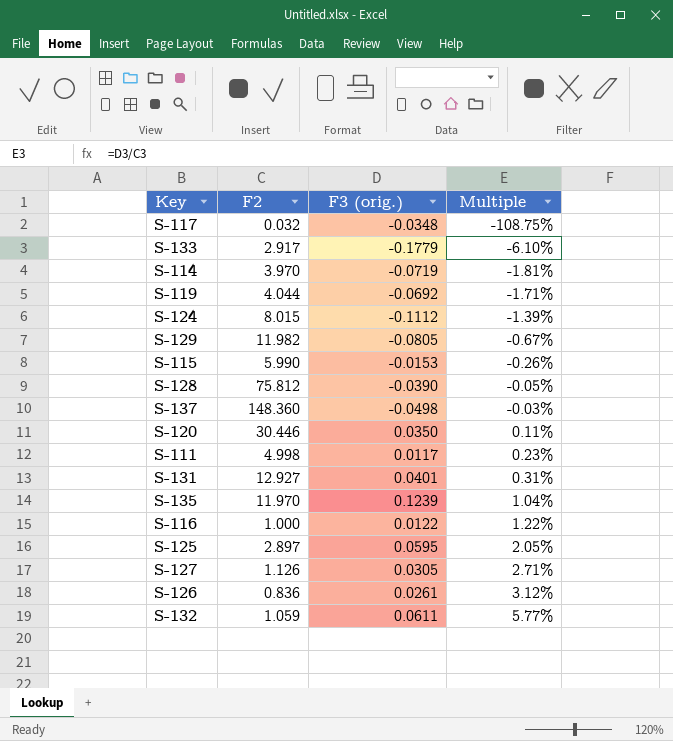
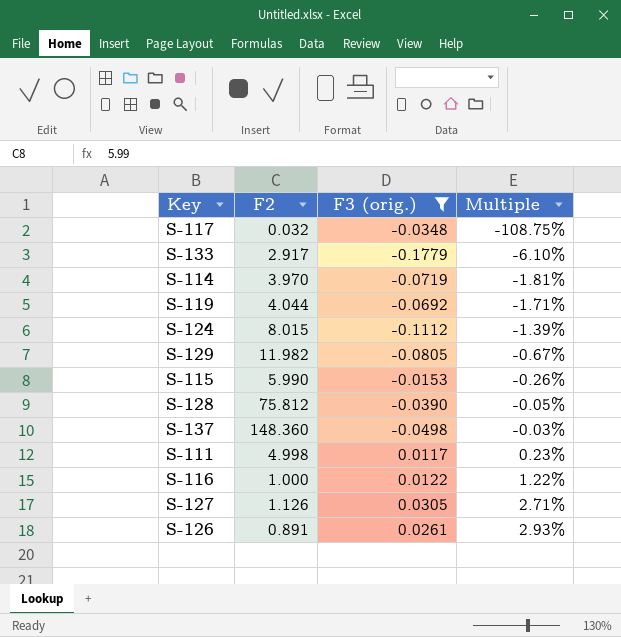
filter: none -> F3 (orig.) <= 0.0305
S-126 | F2: 0.836 -> 0.891
S-126 | Multiple: 3.12% -> 2.93%

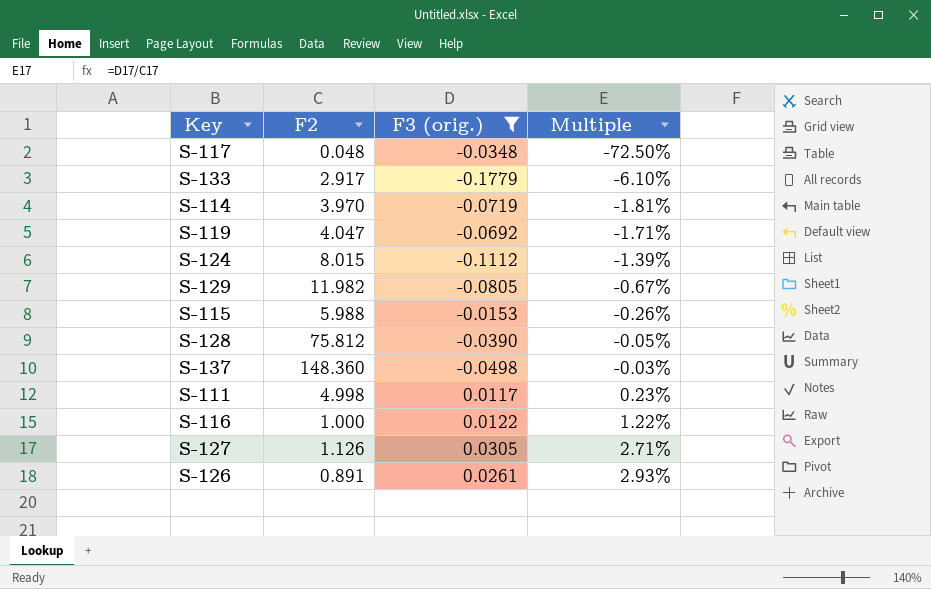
S-117 | F2: 0.032 -> 0.048
S-117 | Multiple: -108.75% -> -72.50%
S-119 | F2: 4.044 -> 4.047
S-115 | F2: 5.990 -> 5.988

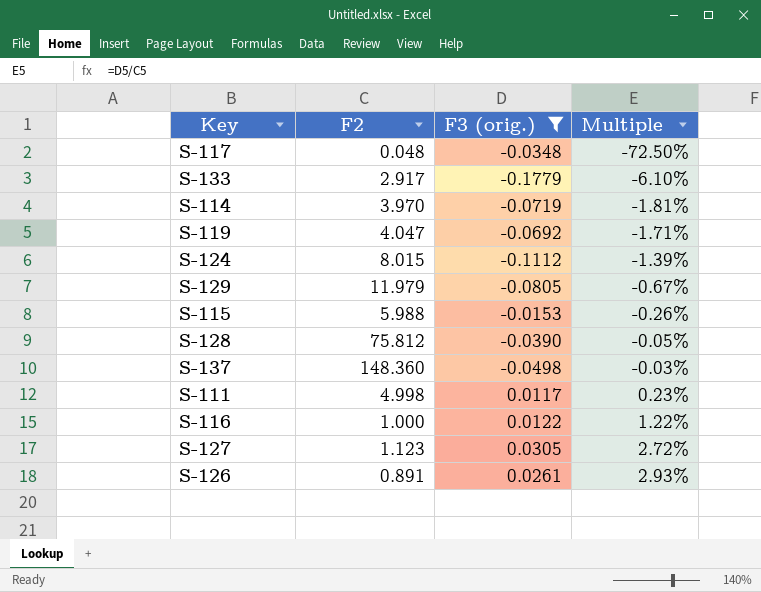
S-129 | F2: 11.982 -> 11.979
S-127 | F2: 1.126 -> 1.123
S-127 | Multiple: 2.71% -> 2.72%

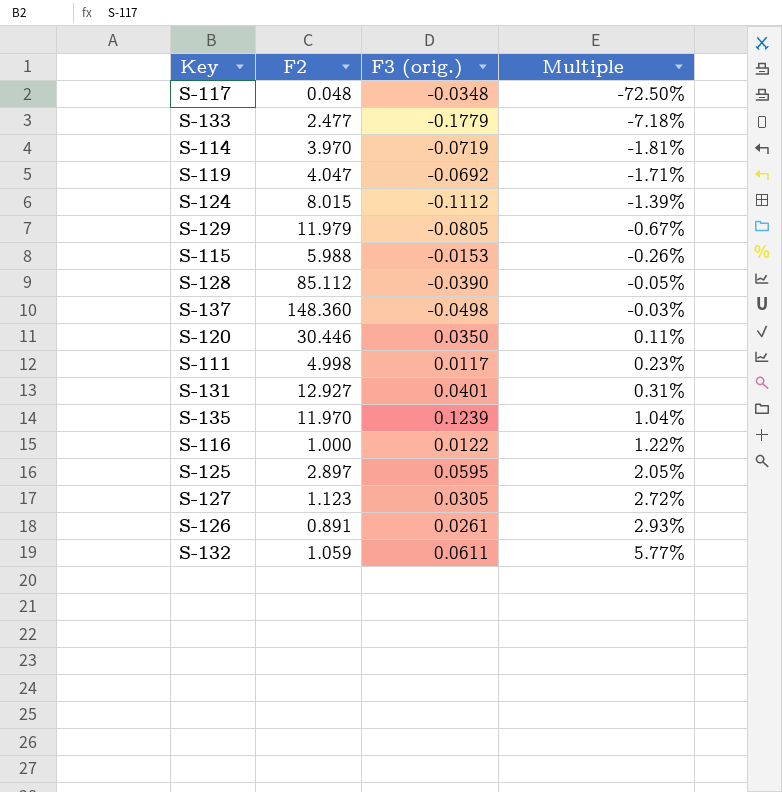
filter: F3 (orig.) <= 0.0305 -> none
S-133 | F2: 2.917 -> 2.477
S-133 | Multiple: -6.10% -> -7.18%
S-128 | F2: 75.812 -> 85.112

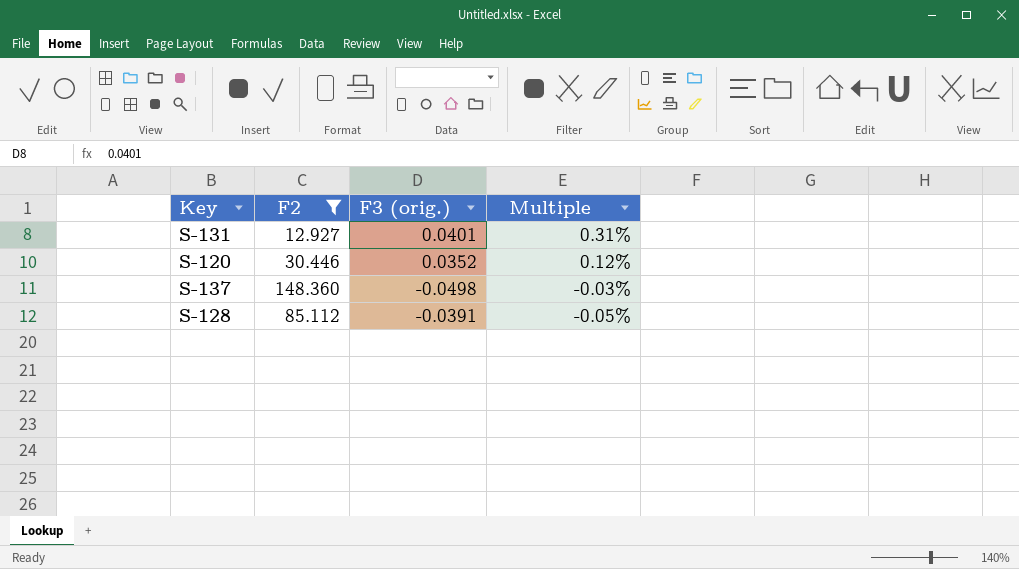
filter: none -> F2 >= 12.927
row order: Multiple ascending -> Multiple descending
S-120 | F3 (orig.): 0.0350 -> 0.0352
S-120 | Multiple: 0.11% -> 0.12%
S-128 | F3 (orig.): -0.0390 -> -0.0391

